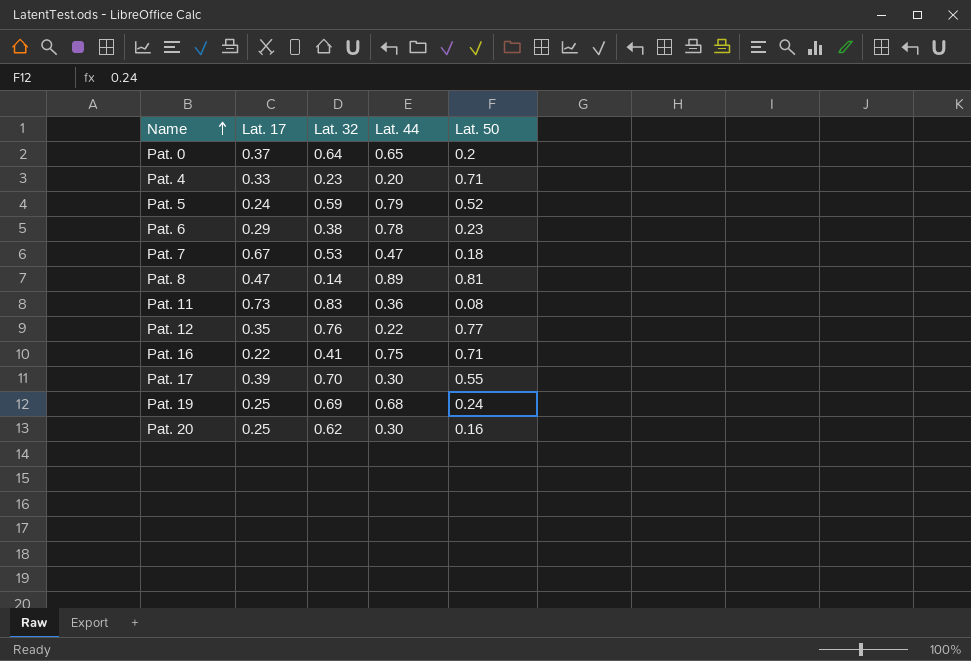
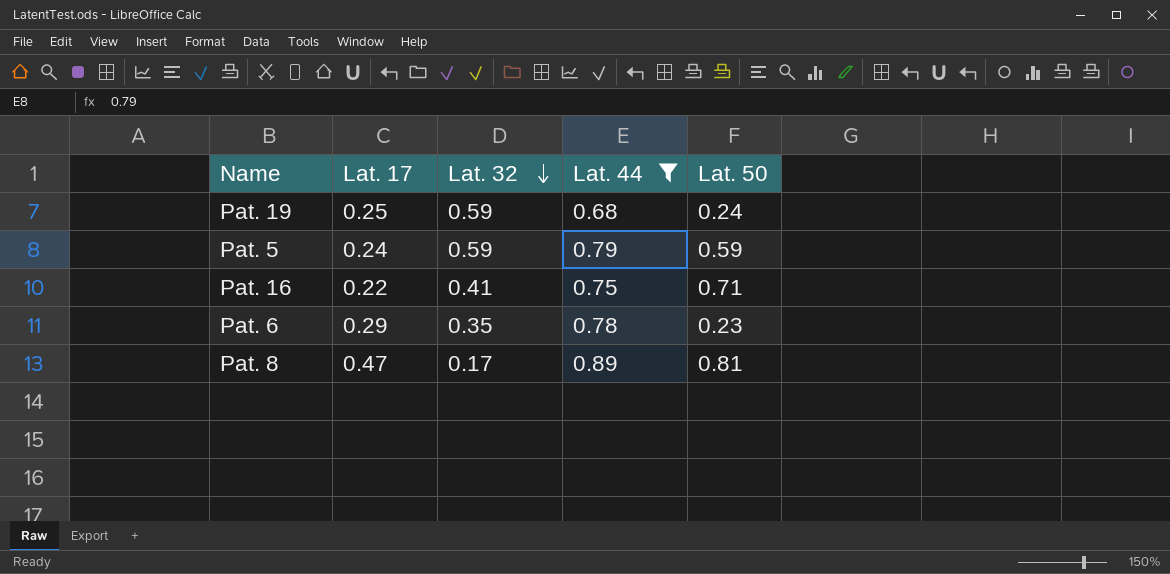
filter: none -> Lat. 44 >= 0.68
row order: Name ascending -> Lat. 32 descending
Pat. 19 | Lat. 32: 0.69 -> 0.59
Pat. 5 | Lat. 50: 0.52 -> 0.59
Pat. 6 | Lat. 32: 0.38 -> 0.35
Pat. 8 | Lat. 32: 0.14 -> 0.17

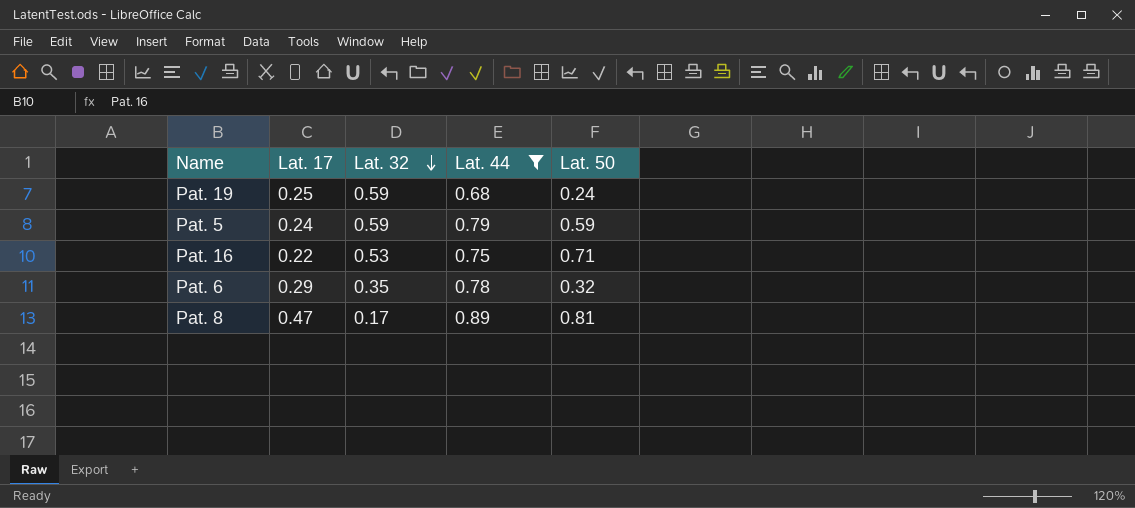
Pat. 16 | Lat. 32: 0.41 -> 0.53
Pat. 6 | Lat. 50: 0.23 -> 0.32

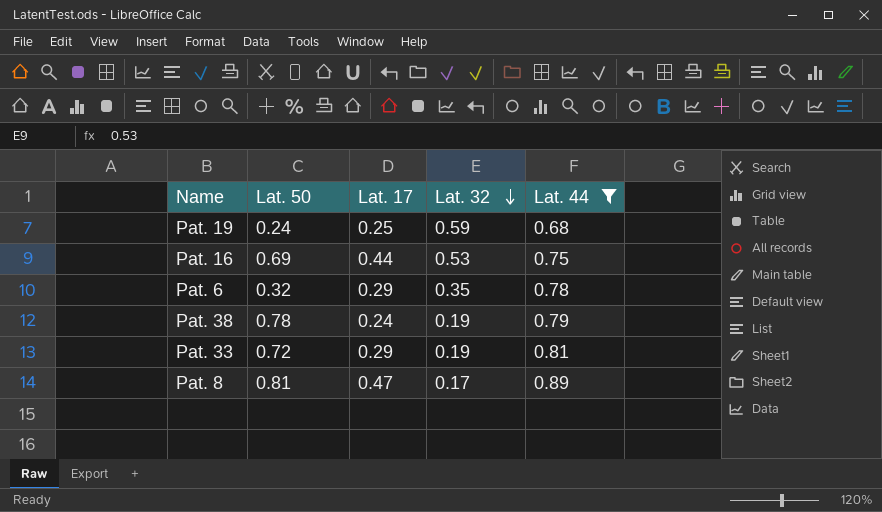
column Lat. 50 | position: 5 -> 2
row Pat. 5: 0.24 | 0.59 | 0.79 | 0.59 -> none
Pat. 16 | Lat. 50: 0.71 -> 0.69
Pat. 16 | Lat. 17: 0.22 -> 0.44
row Pat. 38: none -> 0.78 | 0.24 | 0.19 | 0.79
row Pat. 33: none -> 0.72 | 0.29 | 0.19 | 0.81

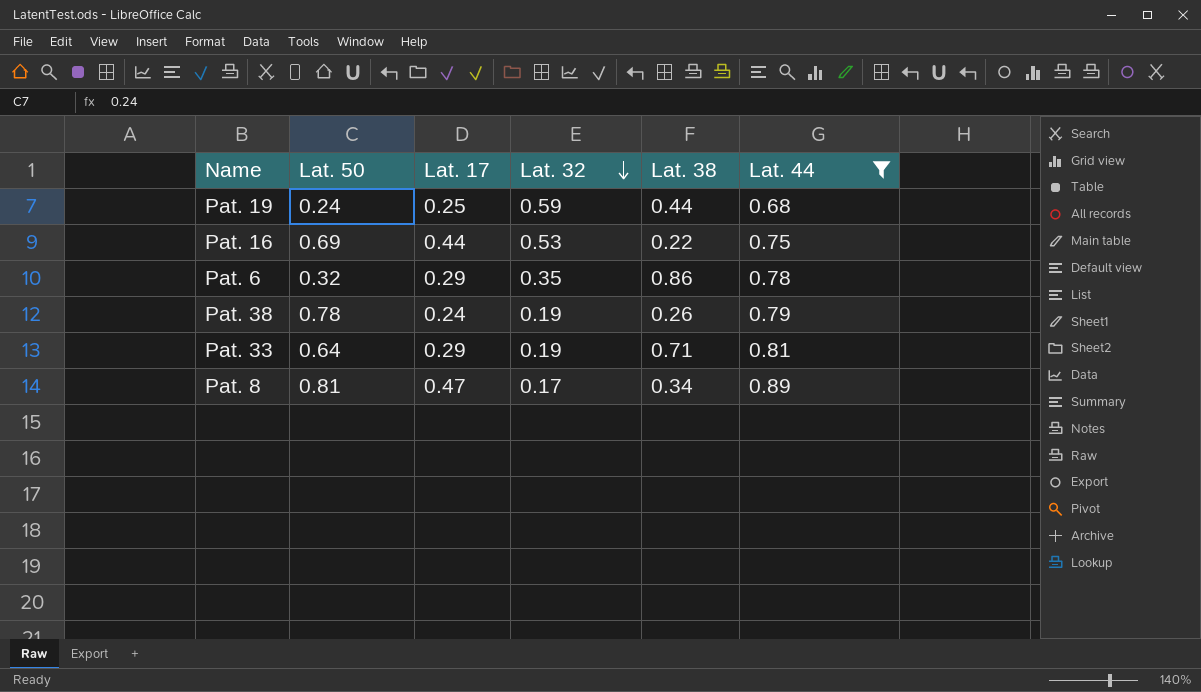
column Lat. 38 | position: none -> 5
Pat. 33 | Lat. 50: 0.72 -> 0.64

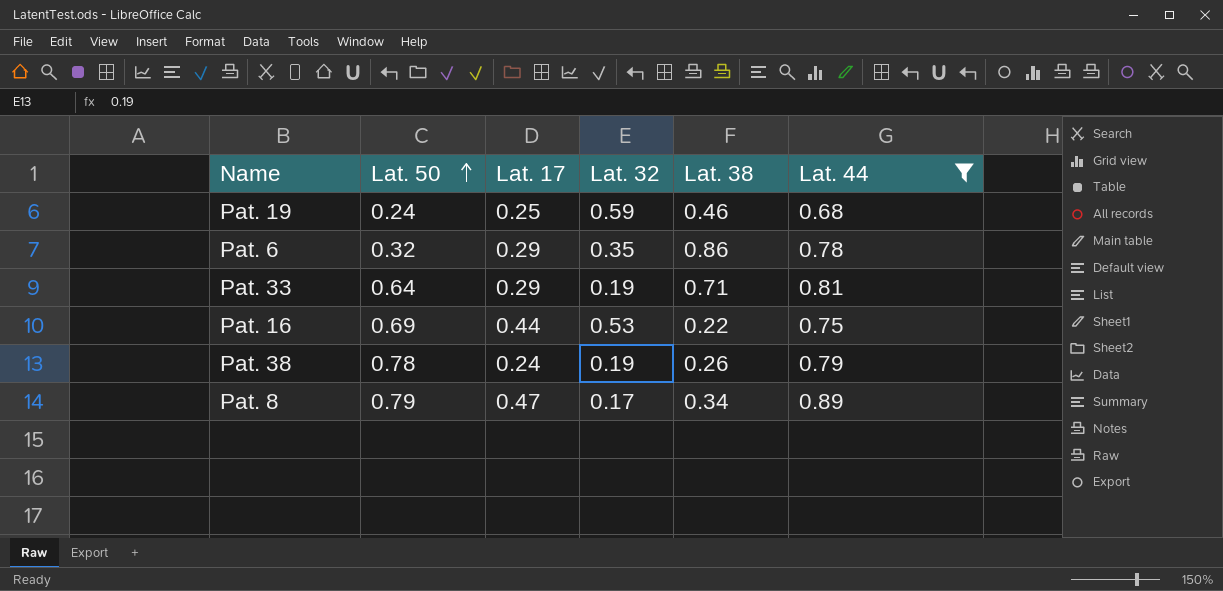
row order: Lat. 32 descending -> Lat. 50 ascending
Pat. 19 | Lat. 38: 0.44 -> 0.46
Pat. 8 | Lat. 50: 0.81 -> 0.79

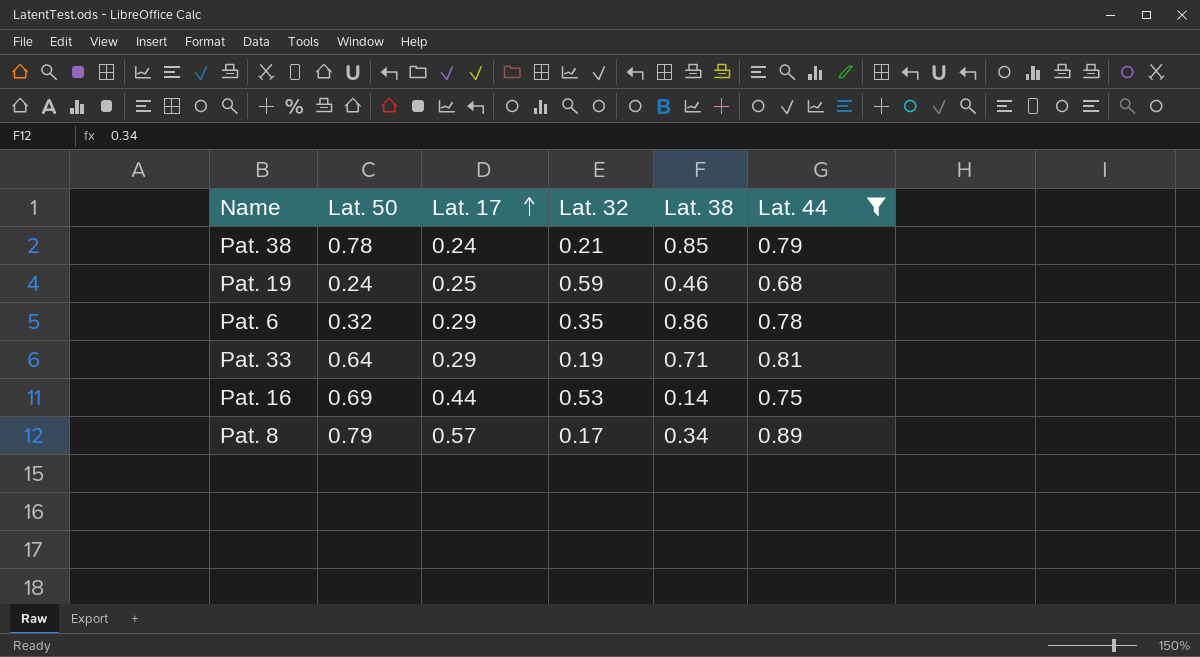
row order: Lat. 50 ascending -> Lat. 17 ascending
Pat. 38 | Lat. 32: 0.19 -> 0.21
Pat. 38 | Lat. 38: 0.26 -> 0.85
Pat. 16 | Lat. 38: 0.22 -> 0.14
Pat. 8 | Lat. 17: 0.47 -> 0.57

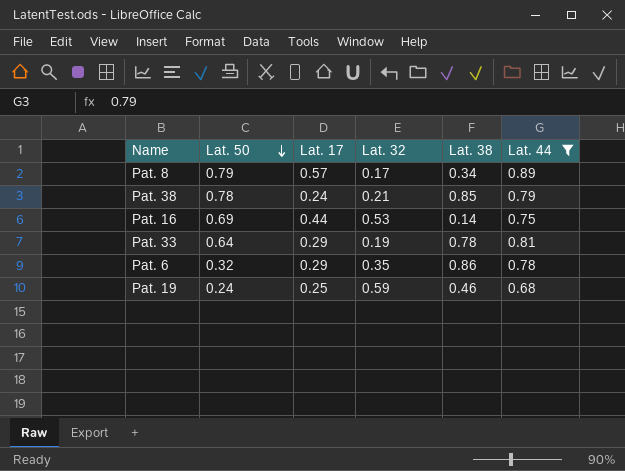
row order: Lat. 17 ascending -> Lat. 50 descending
Pat. 33 | Lat. 38: 0.71 -> 0.78

